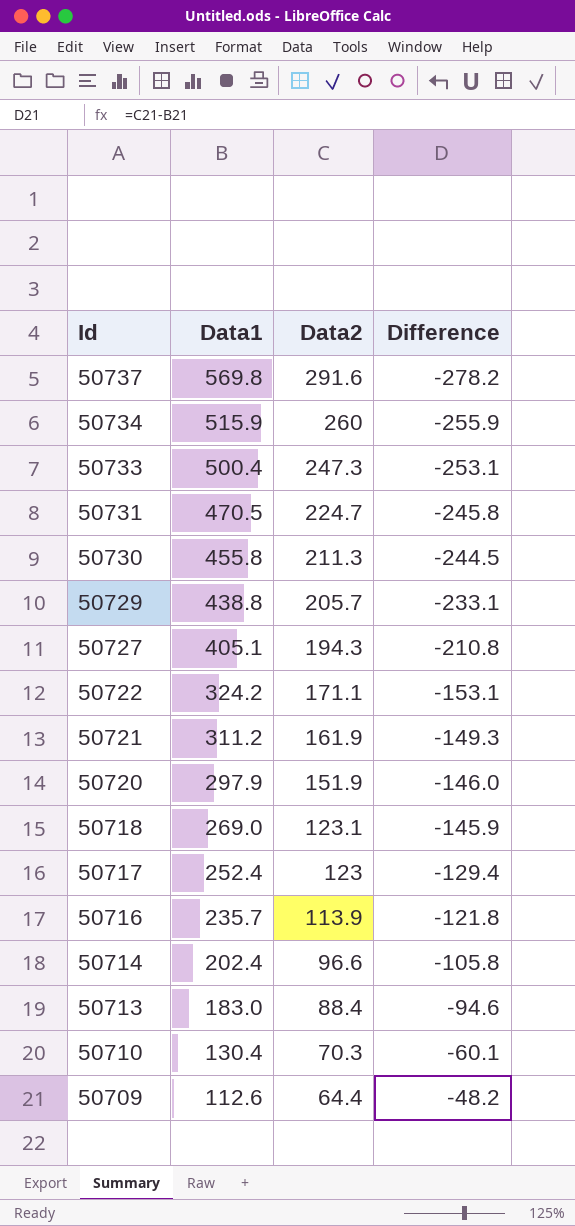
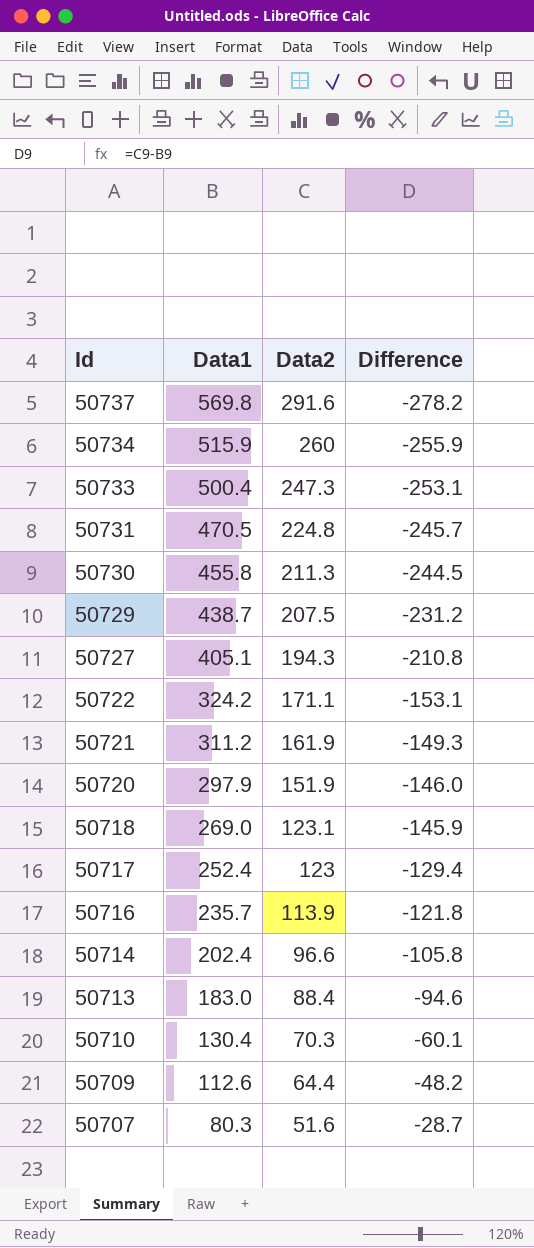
50731 | Data2: 224.7 -> 224.8
50731 | Difference: -245.8 -> -245.7
50729 | Data1: 438.8 -> 438.7
50729 | Data2: 205.7 -> 207.5
50729 | Difference: -233.1 -> -231.2
row 50707: none -> 80.3 | 51.6 | -28.7

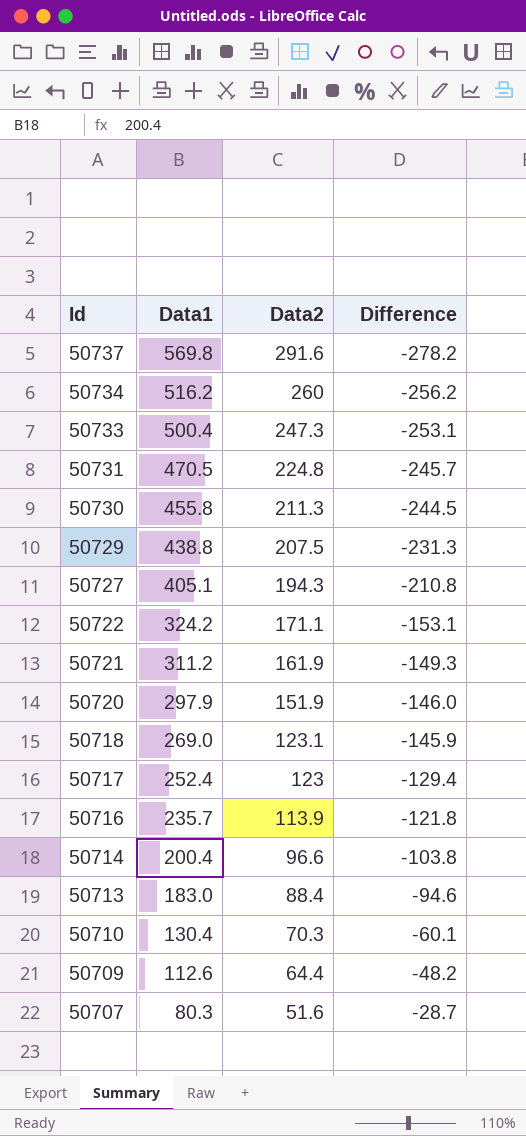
50734 | Data1: 515.9 -> 516.2
50734 | Difference: -255.9 -> -256.2
50729 | Data1: 438.7 -> 438.8
50729 | Difference: -231.2 -> -231.3
50714 | Data1: 202.4 -> 200.4
50714 | Difference: -105.8 -> -103.8

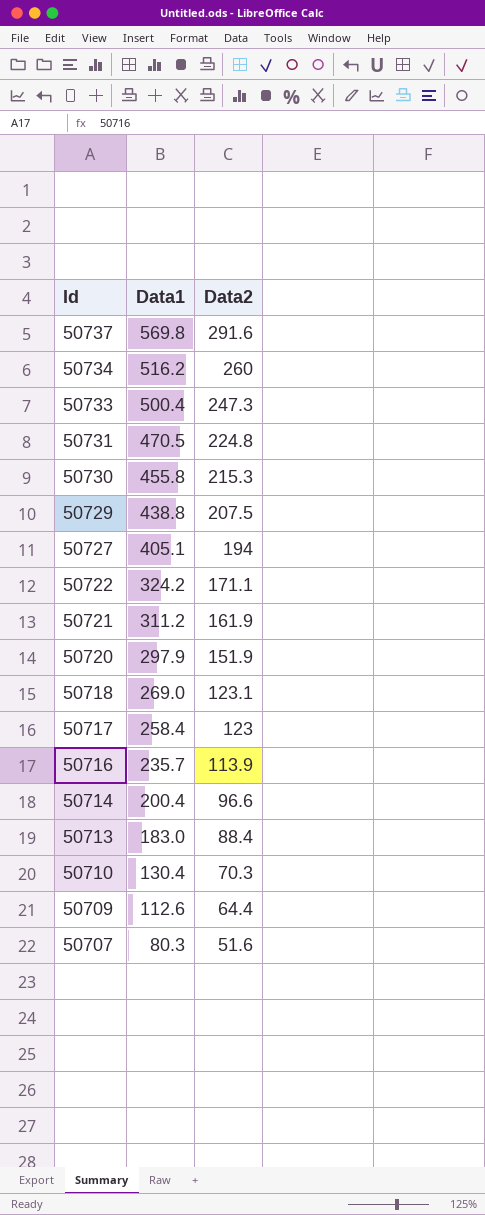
column Difference | formula: [Data2] - [Data1] -> none
50730 | Data2: 211.3 -> 215.3
50727 | Data2: 194.3 -> 194
50717 | Data1: 252.4 -> 258.4

